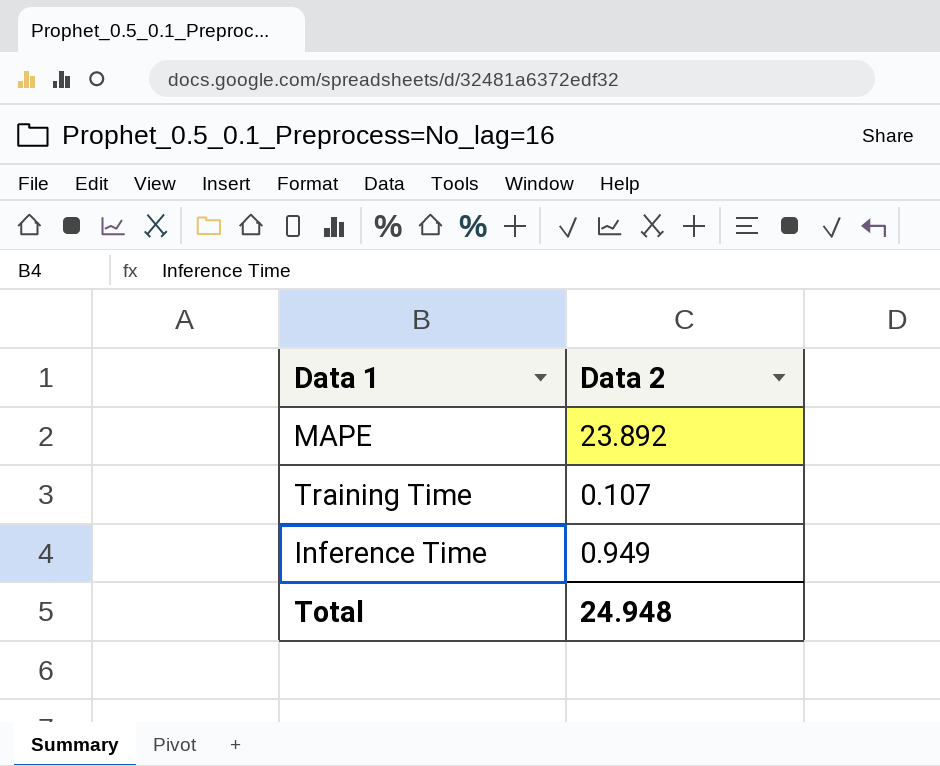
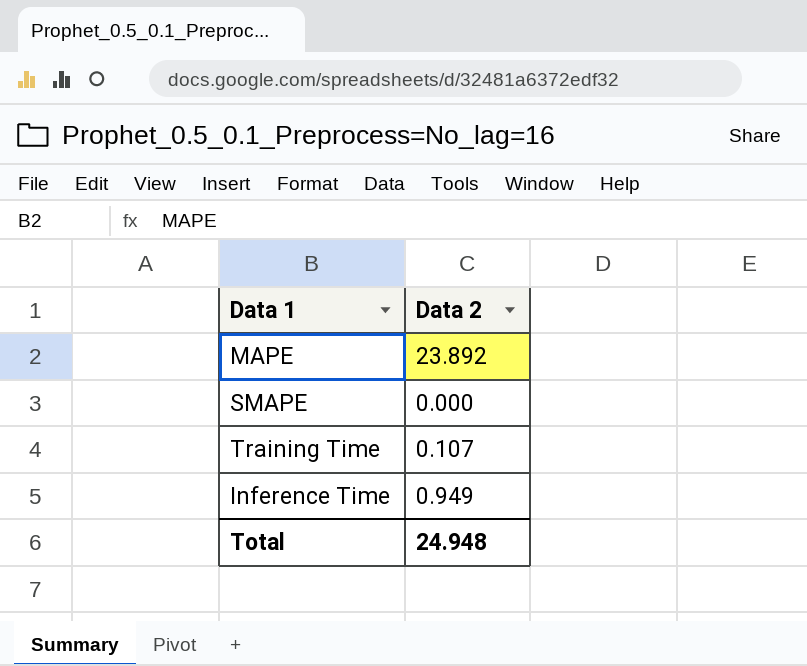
row SMAPE: none -> 0.000

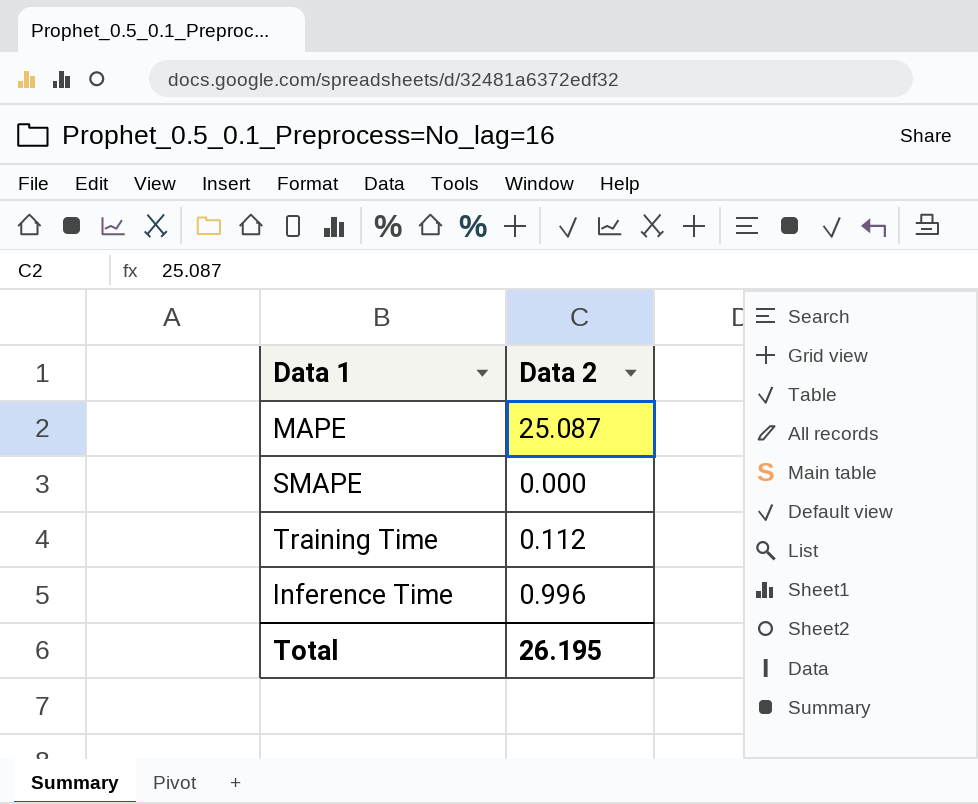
MAPE | Data 2: 23.892 -> 25.087
Training Time | Data 2: 0.107 -> 0.112
Inference Time | Data 2: 0.949 -> 0.996
Total | Data 2: 24.948 -> 26.195

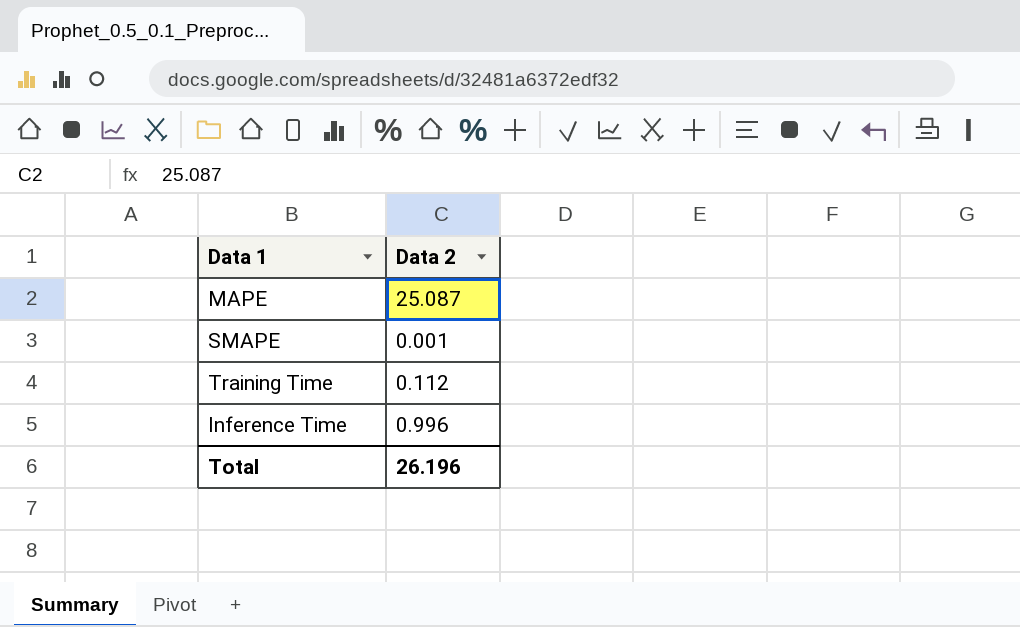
SMAPE | Data 2: 0.000 -> 0.001
Total | Data 2: 26.195 -> 26.196

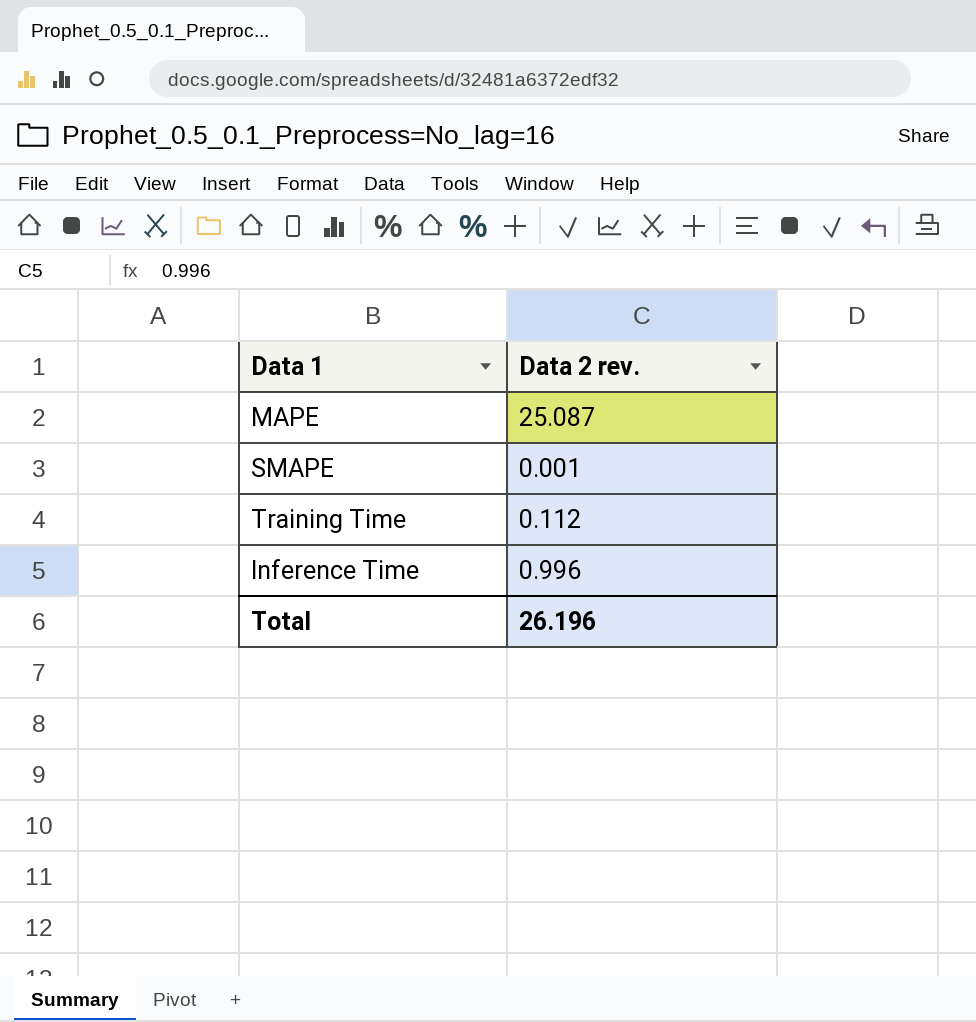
column name: Data 2 -> Data 2 rev.

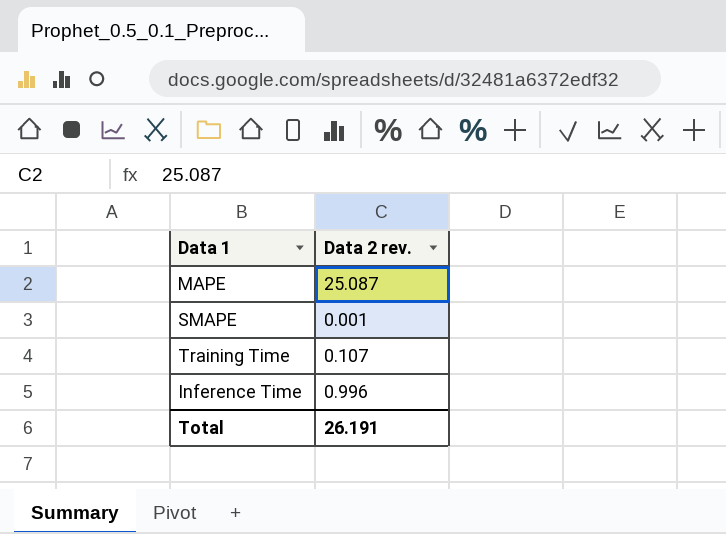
Training Time | Data 2 rev.: 0.112 -> 0.107
Total | Data 2 rev.: 26.196 -> 26.191

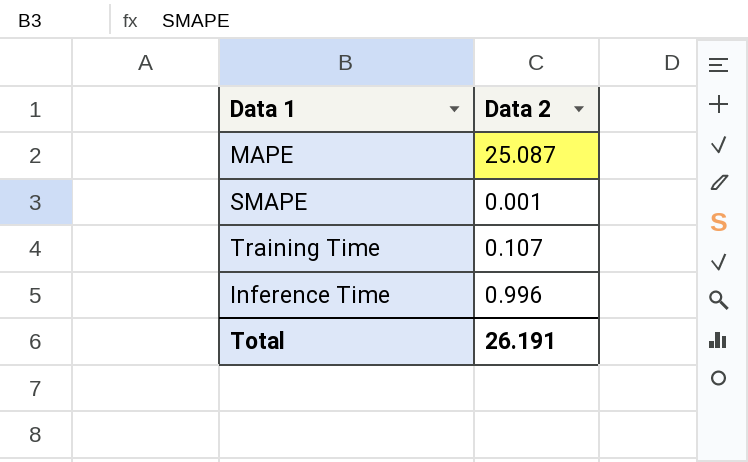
column name: Data 2 rev. -> Data 2

